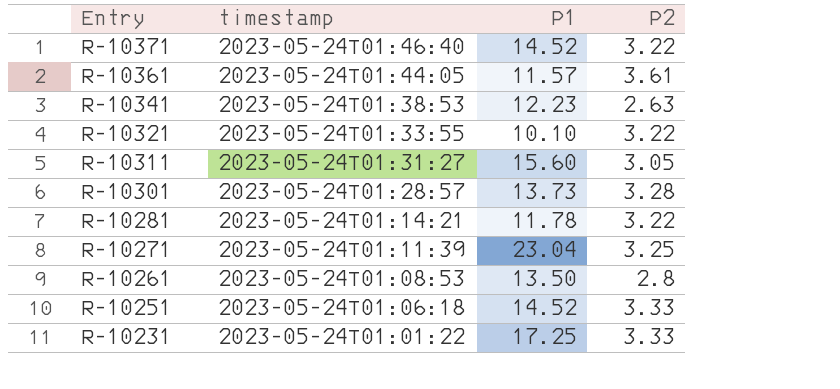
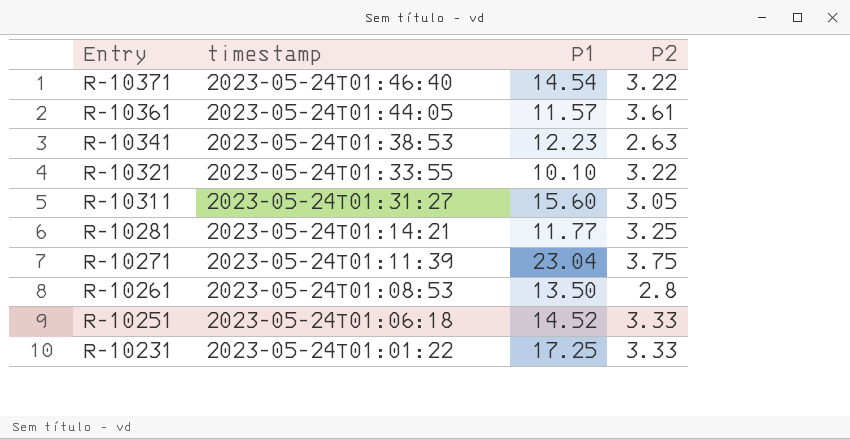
row R-10301: 2023-05-24T01:28:57 | 13.73 | 3.28 -> none
R-10371 | P1: 14.52 -> 14.54
R-10281 | P1: 11.78 -> 11.77
R-10281 | P2: 3.22 -> 3.25
R-10271 | P2: 3.25 -> 3.75

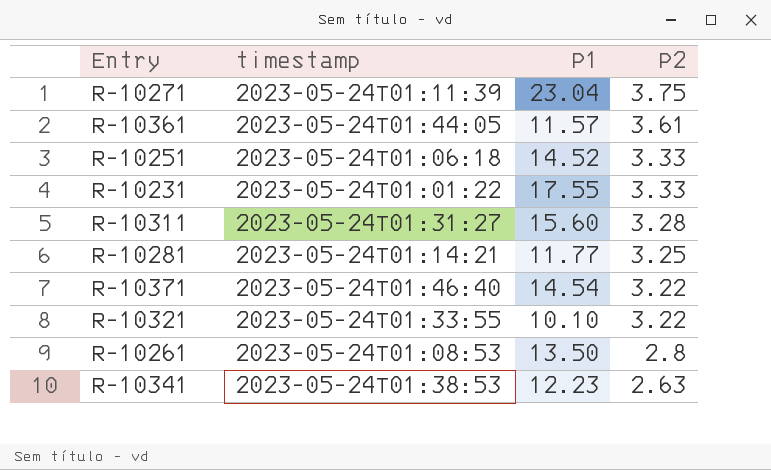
row order: Entry descending -> P2 descending
R-10231 | P1: 17.25 -> 17.55
R-10311 | P2: 3.05 -> 3.28

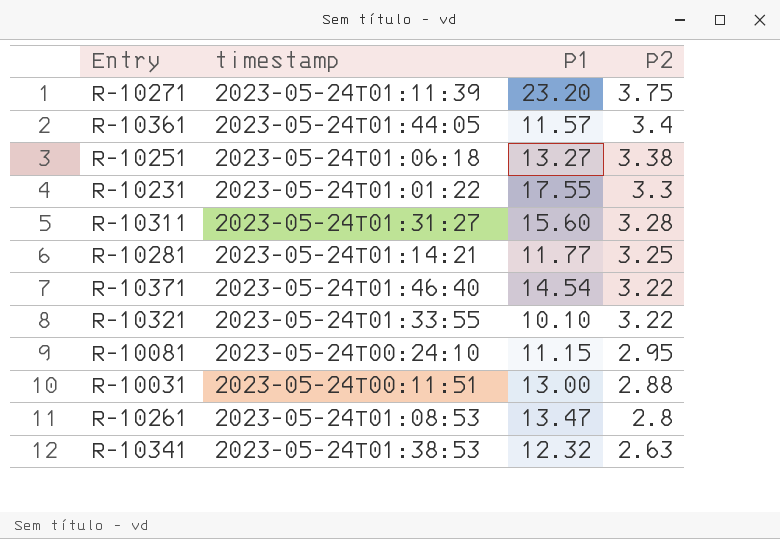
R-10271 | P1: 23.04 -> 23.20
R-10361 | P2: 3.61 -> 3.4
R-10251 | P1: 14.52 -> 13.27
R-10251 | P2: 3.33 -> 3.38
R-10231 | P2: 3.33 -> 3.3
row R-10081: none -> 2023-05-24T00:24:10 | 11.15 | 2.95
row R-10031: none -> 2023-05-24T00:11:51 | 13.00 | 2.88
R-10261 | P1: 13.50 -> 13.47
R-10341 | P1: 12.23 -> 12.32

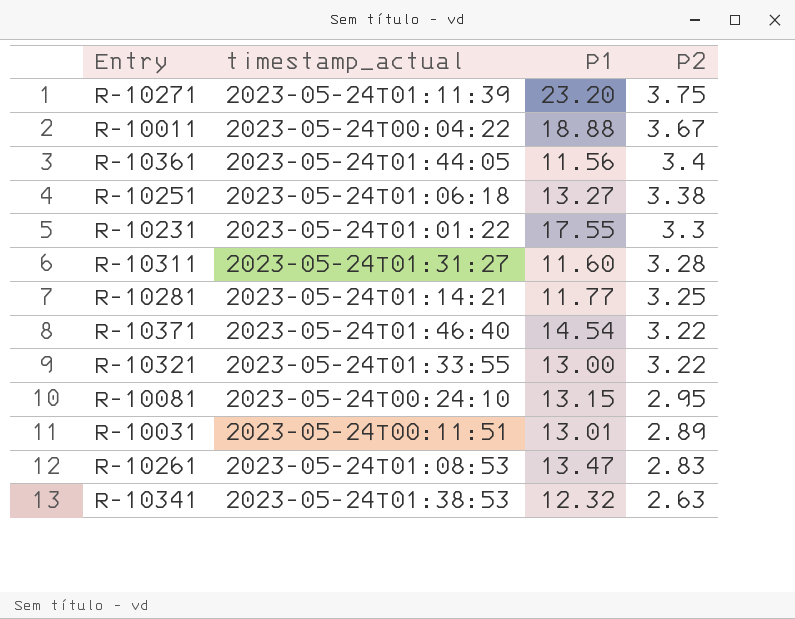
column name: timestamp -> timestamp_actual
row R-10011: none -> 2023-05-24T00:04:22 | 18.88 | 3.67
R-10361 | P1: 11.57 -> 11.56
R-10311 | P1: 15.60 -> 11.60
R-10321 | P1: 10.10 -> 13.00
R-10081 | P1: 11.15 -> 13.15
R-10031 | P1: 13.00 -> 13.01
R-10031 | P2: 2.88 -> 2.89
R-10261 | P2: 2.8 -> 2.83

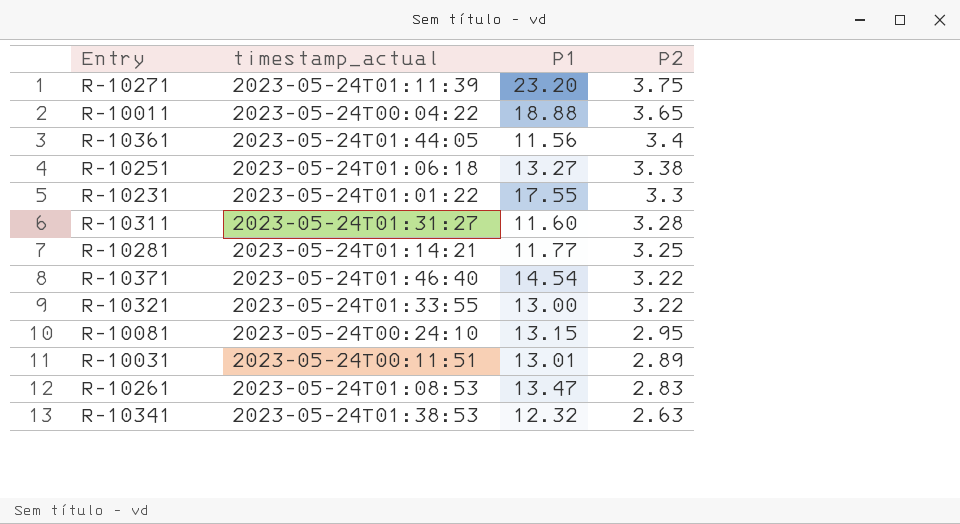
R-10011 | P2: 3.67 -> 3.65

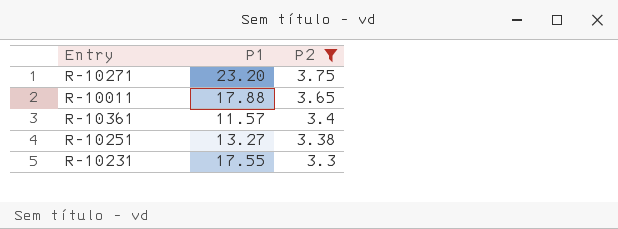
filter: none -> P2 >= 3.3
column timestamp_actual | position: 2 -> none
R-10011 | P1: 18.88 -> 17.88
R-10361 | P1: 11.56 -> 11.57

